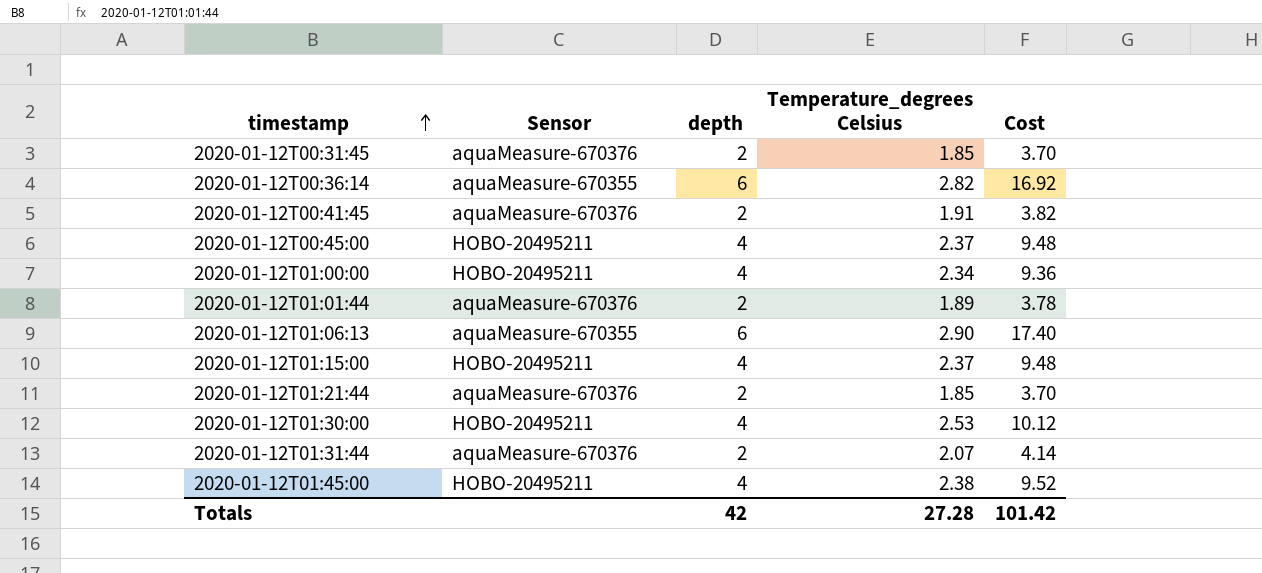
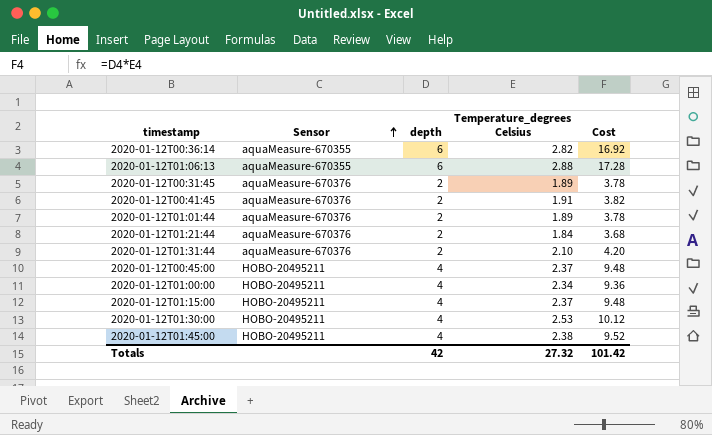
row order: timestamp ascending -> Sensor ascending
2020-01-12T01:06:13 | Temperature_degrees Celsius: 2.90 -> 2.88
2020-01-12T01:06:13 | Cost: 17.40 -> 17.28
2020-01-12T00:31:45 | Temperature_degrees Celsius: 1.85 -> 1.89
2020-01-12T00:31:45 | Cost: 3.70 -> 3.78
2020-01-12T01:21:44 | Temperature_degrees Celsius: 1.85 -> 1.84
2020-01-12T01:21:44 | Cost: 3.70 -> 3.68
2020-01-12T01:31:44 | Temperature_degrees Celsius: 2.07 -> 2.10
2020-01-12T01:31:44 | Cost: 4.14 -> 4.20
Totals | Temperature_degrees Celsius: 27.28 -> 27.32

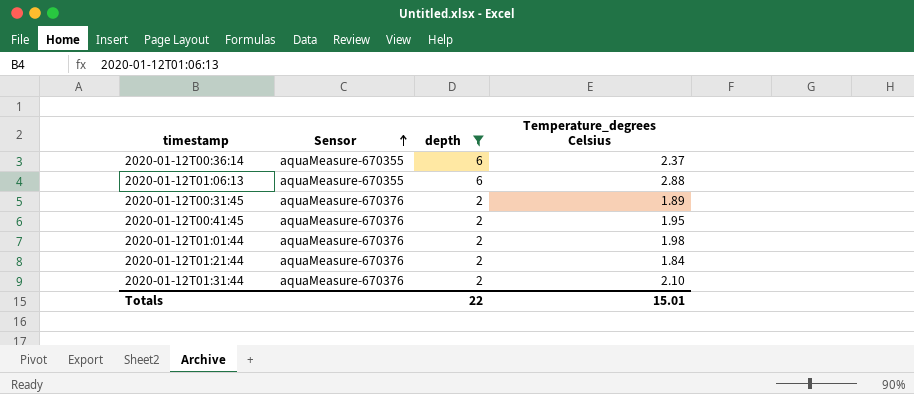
filter: none -> depth != 4
column Cost | formula: [depth] * [Temperature_degrees Celsius] -> none
2020-01-12T00:36:14 | Temperature_degrees Celsius: 2.82 -> 2.37
2020-01-12T00:41:45 | Temperature_degrees Celsius: 1.91 -> 1.95
2020-01-12T01:01:44 | Temperature_degrees Celsius: 1.89 -> 1.98
Totals | depth: 42 -> 22
Totals | Temperature_degrees Celsius: 27.32 -> 15.01

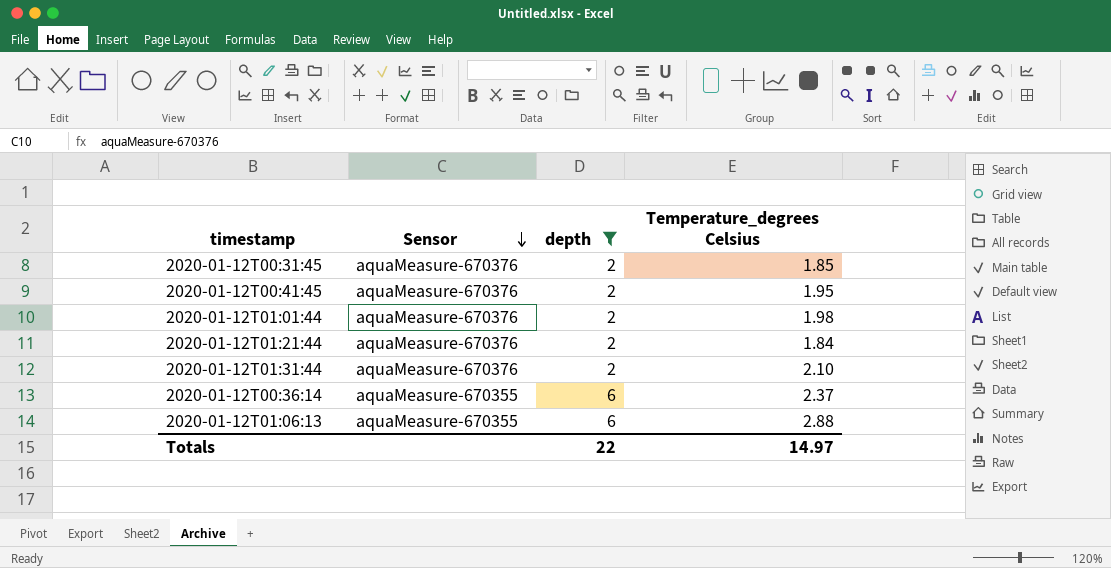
row order: Sensor ascending -> Sensor descending
2020-01-12T00:31:45 | Temperature_degrees Celsius: 1.89 -> 1.85
Totals | Temperature_degrees Celsius: 15.01 -> 14.97

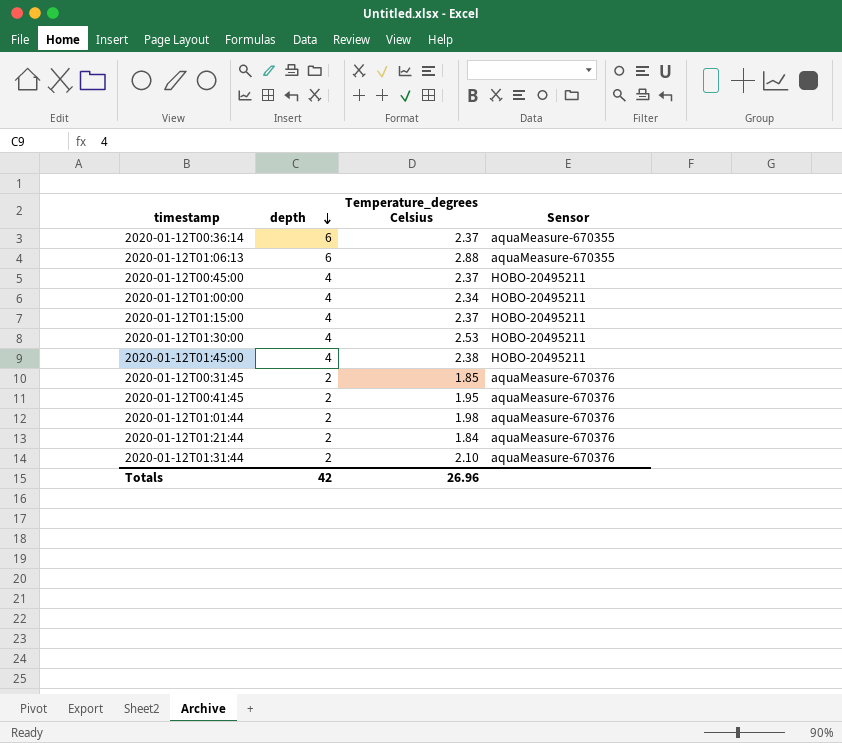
filter: depth != 4 -> none
row order: Sensor descending -> depth descending
column Sensor | position: 2 -> 4
Totals | depth: 22 -> 42
Totals | Temperature_degrees Celsius: 14.97 -> 26.96

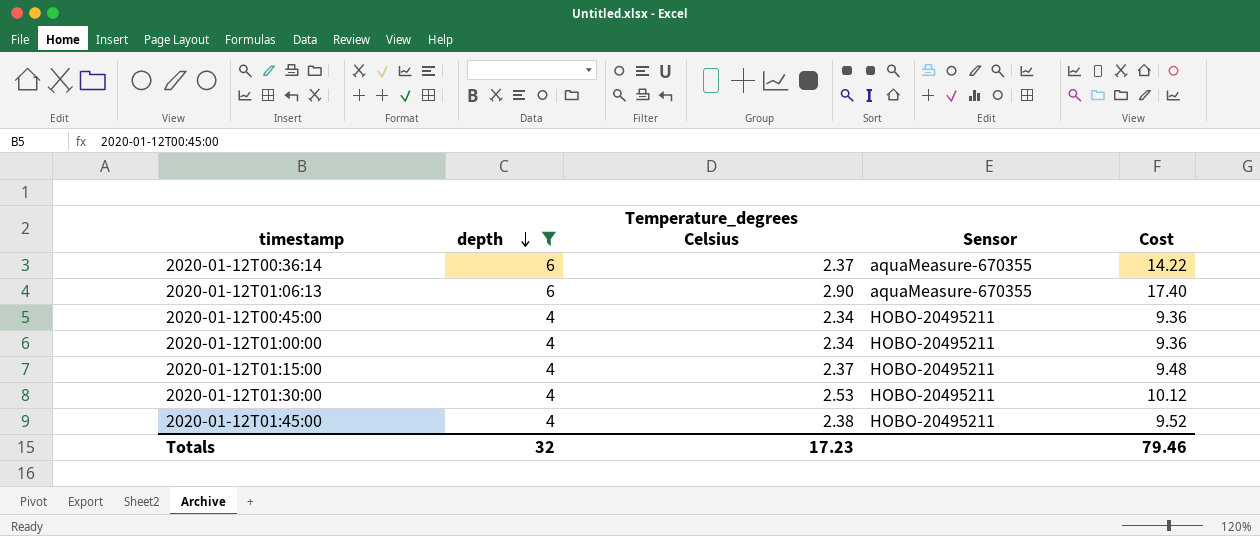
filter: none -> depth != 2
column Cost | formula: none -> [depth] * [Temperature_degrees Celsius]
2020-01-12T01:06:13 | Temperature_degrees Celsius: 2.88 -> 2.90
2020-01-12T00:45:00 | Temperature_degrees Celsius: 2.37 -> 2.34
Totals | depth: 42 -> 32
Totals | Temperature_degrees Celsius: 26.96 -> 17.23

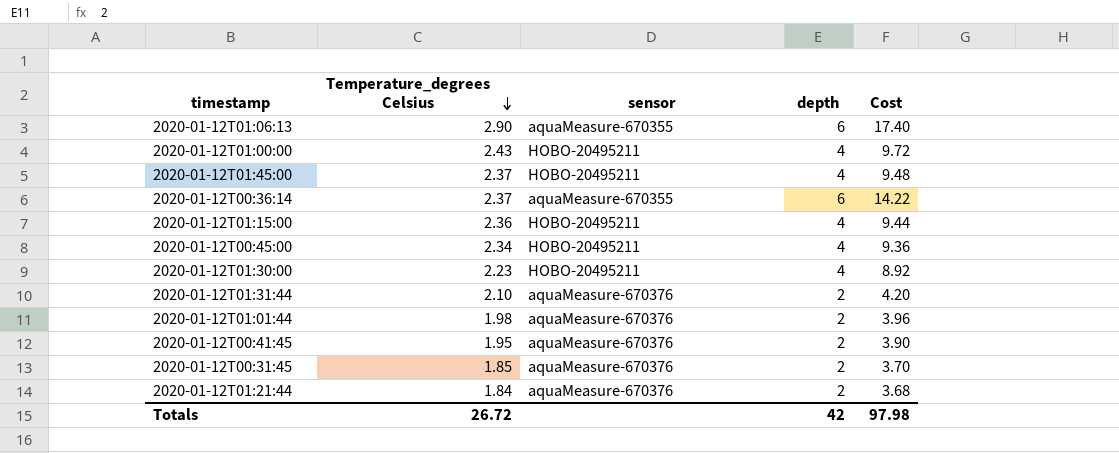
filter: depth != 2 -> none
row order: depth descending -> Temperature_degrees Celsius descending
column name: Sensor -> sensor
column depth | position: 2 -> 4
2020-01-12T01:00:00 | Temperature_degrees Celsius: 2.34 -> 2.43
2020-01-12T01:00:00 | Cost: 9.36 -> 9.72
2020-01-12T01:45:00 | Temperature_degrees Celsius: 2.38 -> 2.37
2020-01-12T01:45:00 | Cost: 9.52 -> 9.48
2020-01-12T01:15:00 | Temperature_degrees Celsius: 2.37 -> 2.36
2020-01-12T01:15:00 | Cost: 9.48 -> 9.44
2020-01-12T01:30:00 | Temperature_degrees Celsius: 2.53 -> 2.23
2020-01-12T01:30:00 | Cost: 10.12 -> 8.92
Totals | Temperature_degrees Celsius: 17.23 -> 26.72
Totals | depth: 32 -> 42
Totals | Cost: 79.46 -> 97.98

